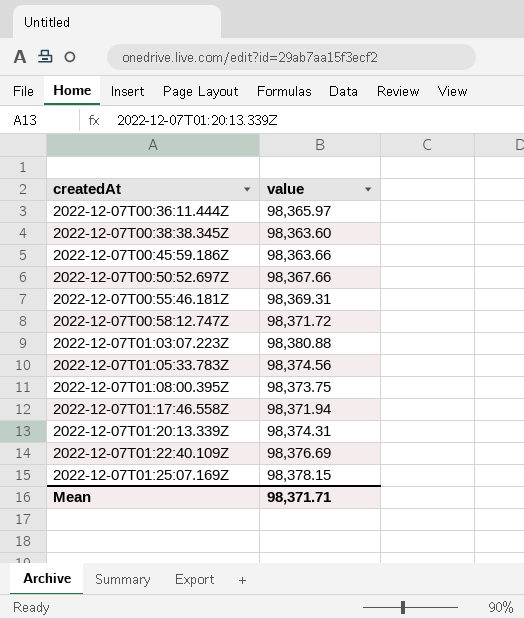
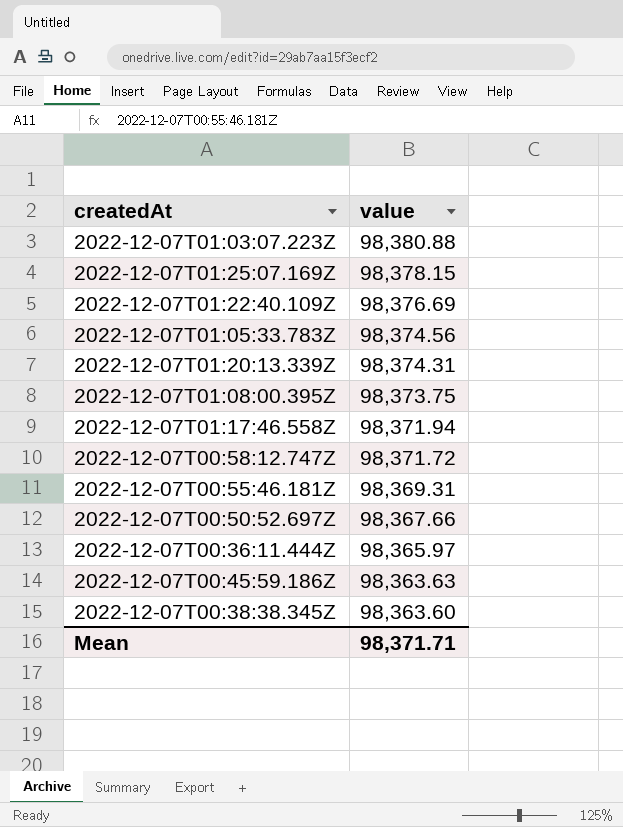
row order: createdAt ascending -> value descending
2022-12-07T00:45:59.186Z | value: 98,363.66 -> 98,363.63

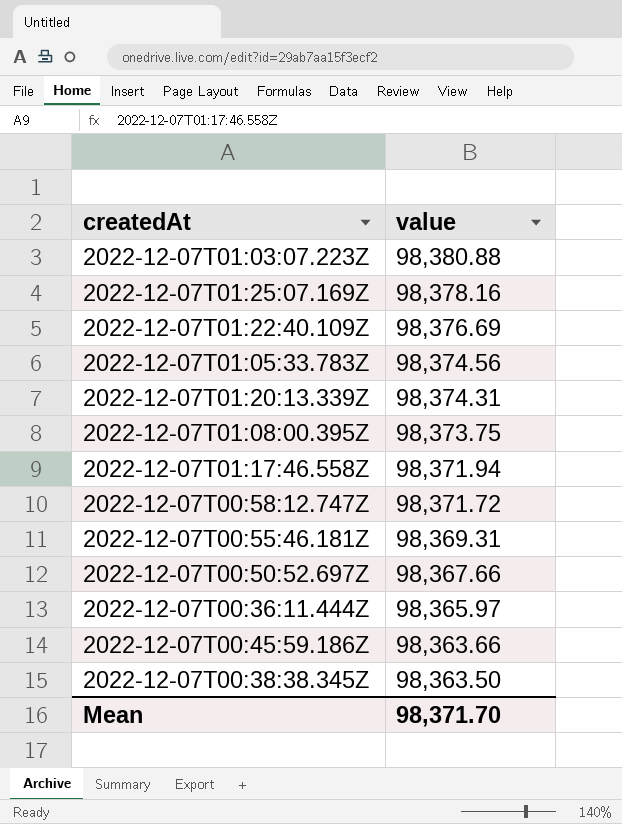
2022-12-07T01:25:07.169Z | value: 98,378.15 -> 98,378.16
2022-12-07T00:45:59.186Z | value: 98,363.63 -> 98,363.66
2022-12-07T00:38:38.345Z | value: 98,363.60 -> 98,363.50
Mean | value: 98,371.71 -> 98,371.70

